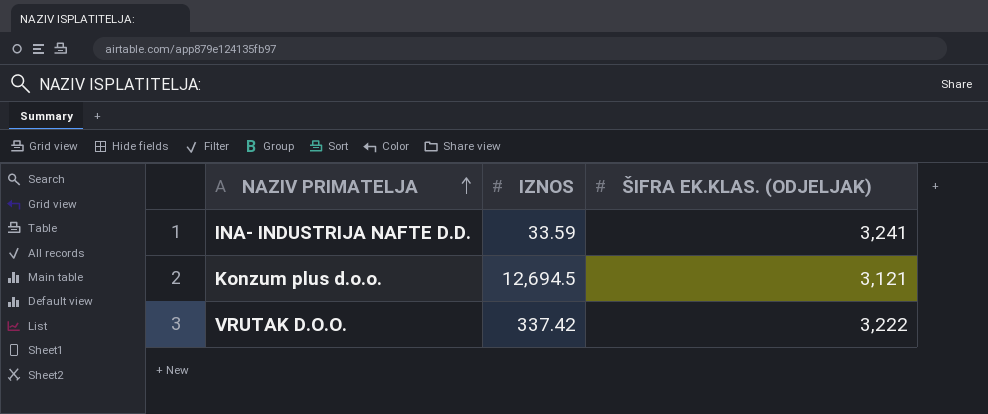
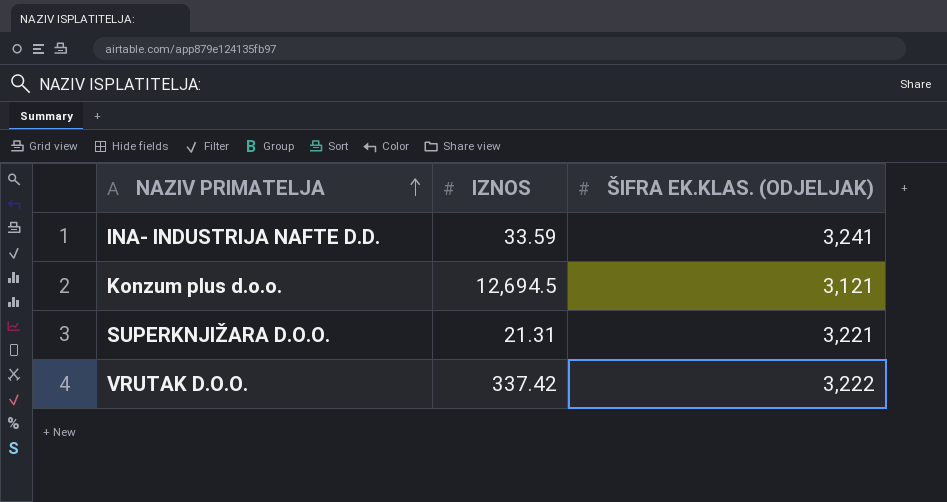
row SUPERKNJIŽARA D.O.O.: none -> 21.31 | 3,221

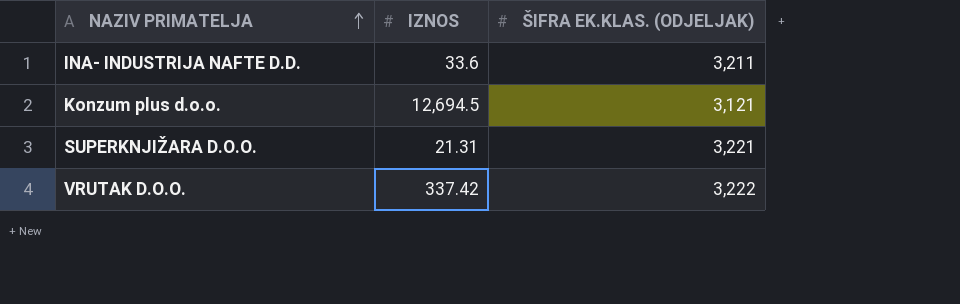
INA- INDUSTRIJA NAFTE D.D. | IZNOS: 33.59 -> 33.6
INA- INDUSTRIJA NAFTE D.D. | ŠIFRA EK.KLAS. (ODJELJAK): 3,241 -> 3,211

